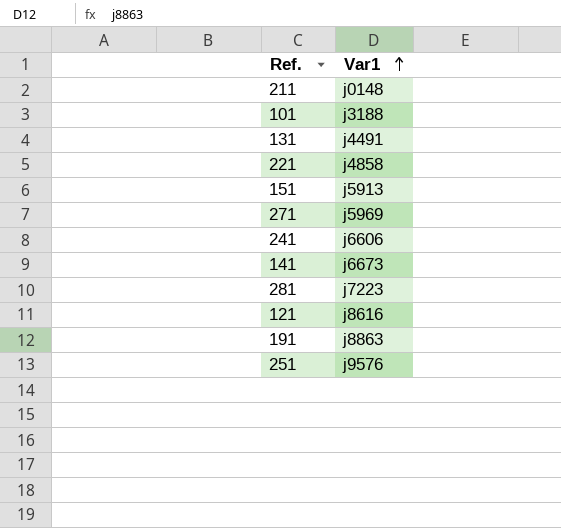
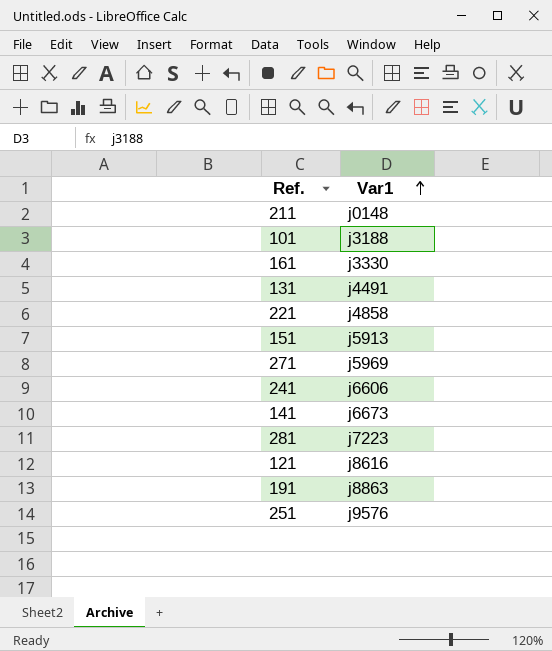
row 161: none -> j3330

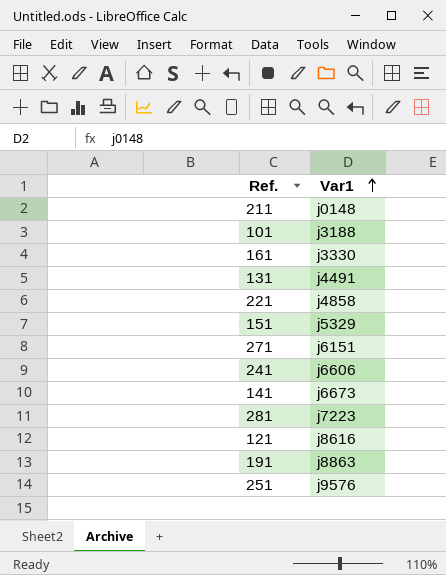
151 | Var1: j5913 -> j5329
271 | Var1: j5969 -> j6151

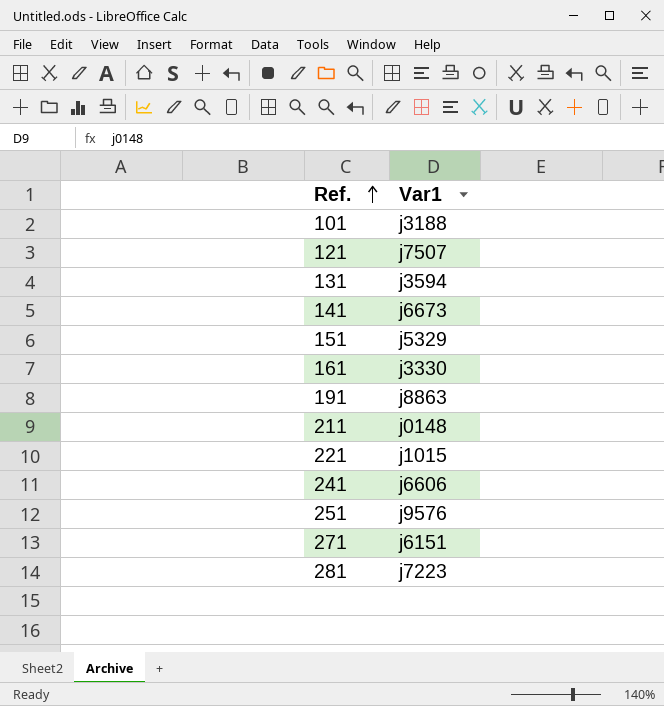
row order: Var1 ascending -> Ref. ascending
121 | Var1: j8616 -> j7507
131 | Var1: j4491 -> j3594
221 | Var1: j4858 -> j1015

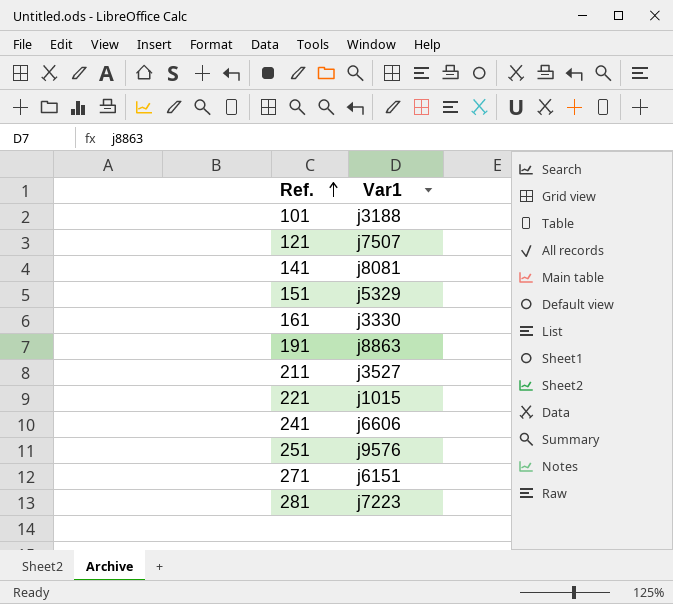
row 131: j3594 -> none
141 | Var1: j6673 -> j8081
211 | Var1: j0148 -> j3527

